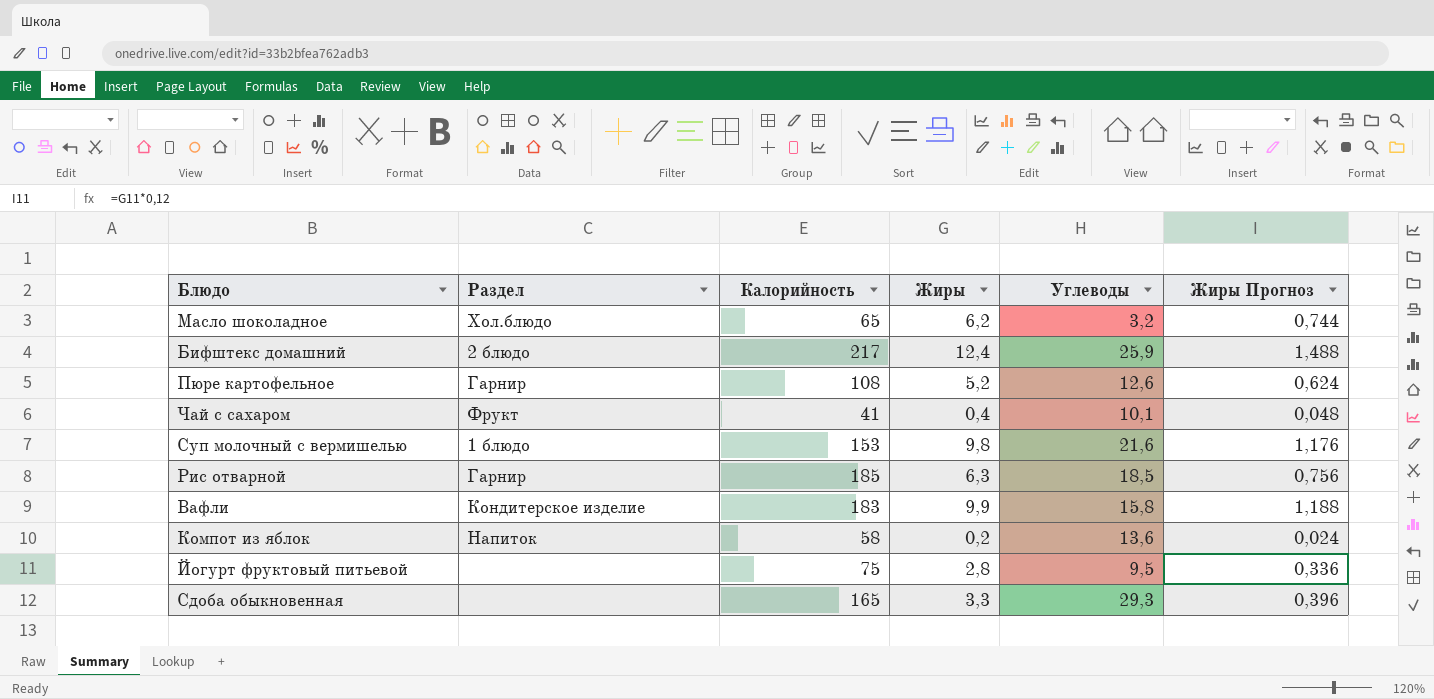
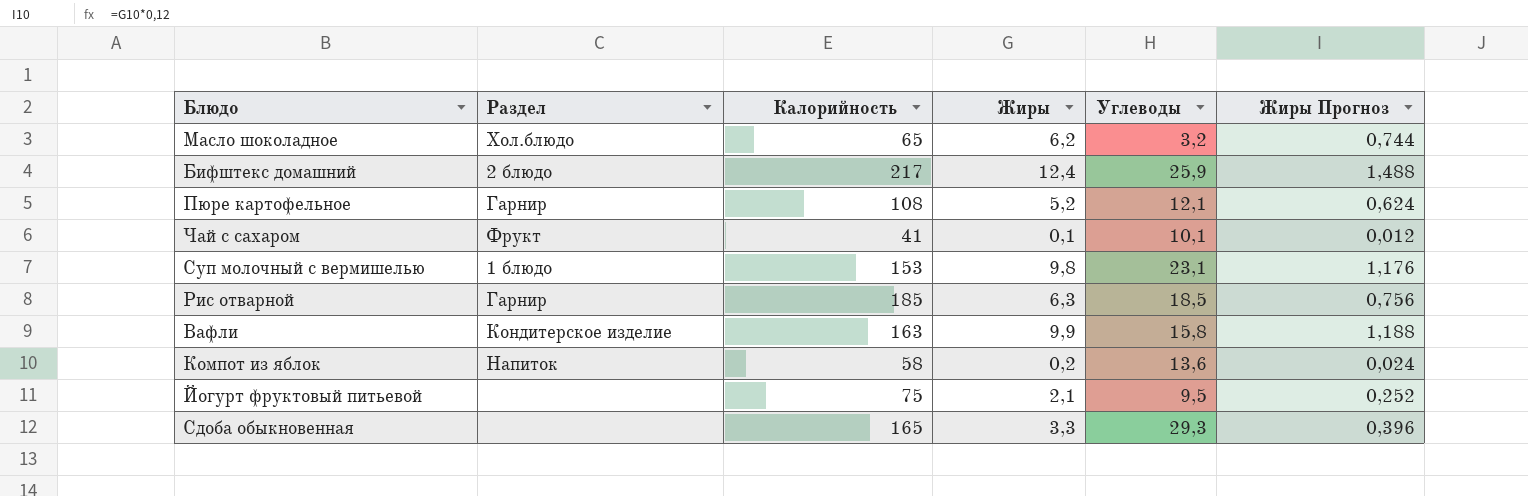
Пюре картофельное | Углеводы: 12,6 -> 12,1
Чай с сахаром | Жиры: 0,4 -> 0,1
Чай с сахаром | Жиры Прогноз: 0,048 -> 0,012
Суп молочный с вермишелью | Углеводы: 21,6 -> 23,1
Вафли | Калорийность: 183 -> 163
Йогурт фруктовый питьевой | Жиры: 2,8 -> 2,1
Йогурт фруктовый питьевой | Жиры Прогноз: 0,336 -> 0,252

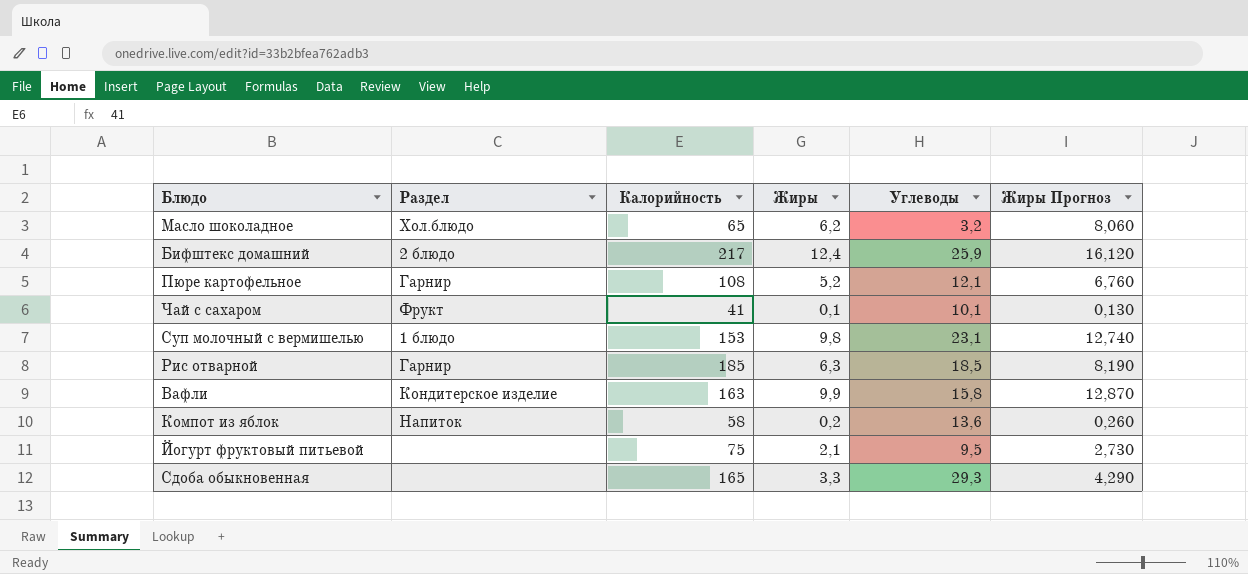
column Жиры Прогноз | formula: [Жиры] * 0,12 -> [Жиры] * 1,3

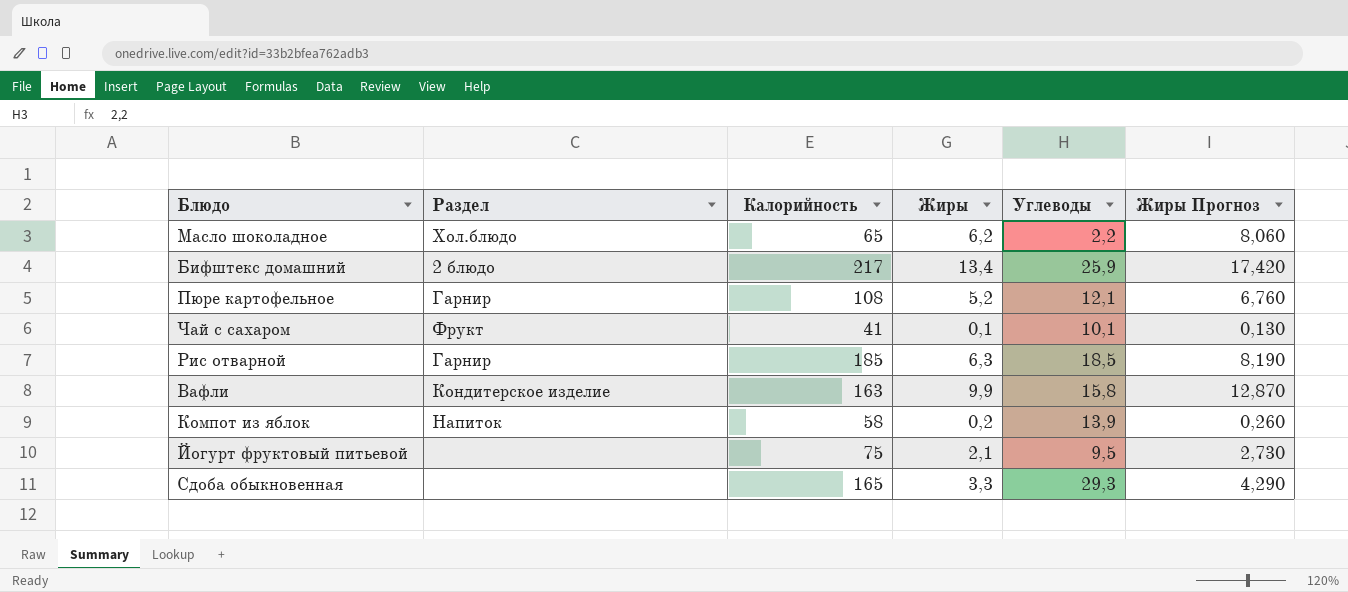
row Суп молочный с вермишелью: 1 блюдо | 153 | 9,8 | 23,1 | 12,740 -> none
Масло шоколадное | Углеводы: 3,2 -> 2,2
Бифштекс домашний | Жиры: 12,4 -> 13,4
Бифштекс домашний | Жиры Прогноз: 16,120 -> 17,420
Компот из яблок | Углеводы: 13,6 -> 13,9

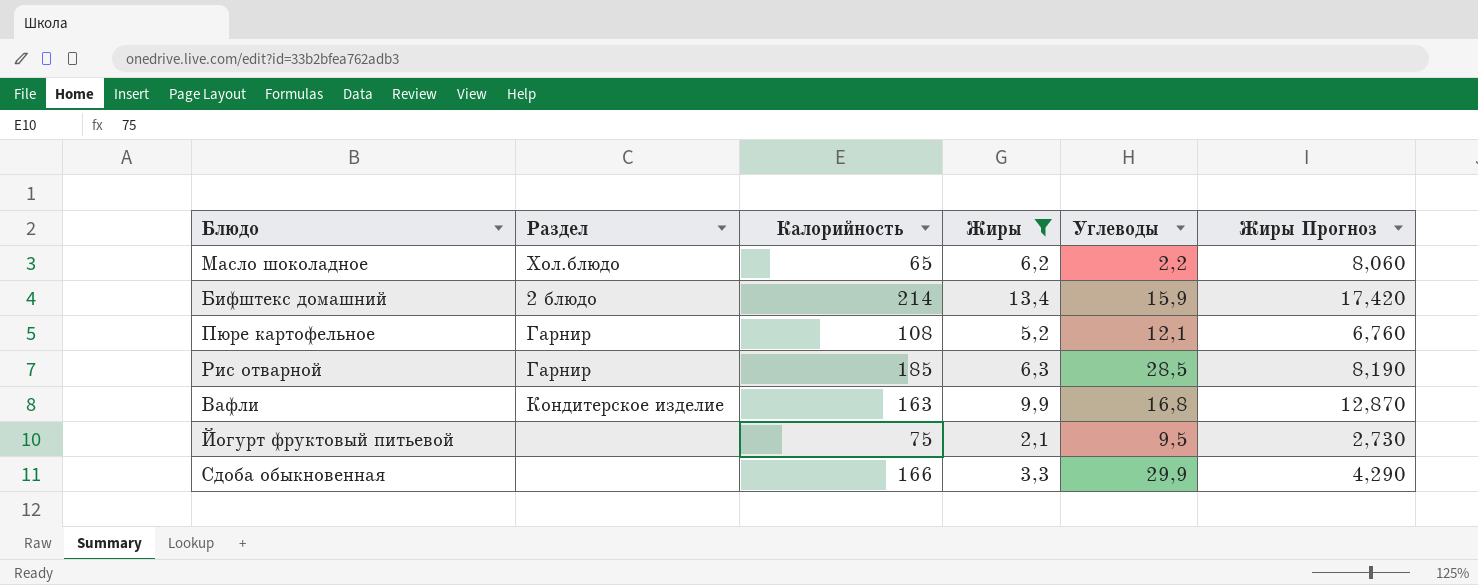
filter: none -> Жиры >= 2,1
Бифштекс домашний | Калорийность: 217 -> 214
Бифштекс домашний | Углеводы: 25,9 -> 15,9
Рис отварной | Углеводы: 18,5 -> 28,5
Вафли | Углеводы: 15,8 -> 16,8
Сдоба обыкновенная | Калорийность: 165 -> 166
Сдоба обыкновенная | Углеводы: 29,3 -> 29,9

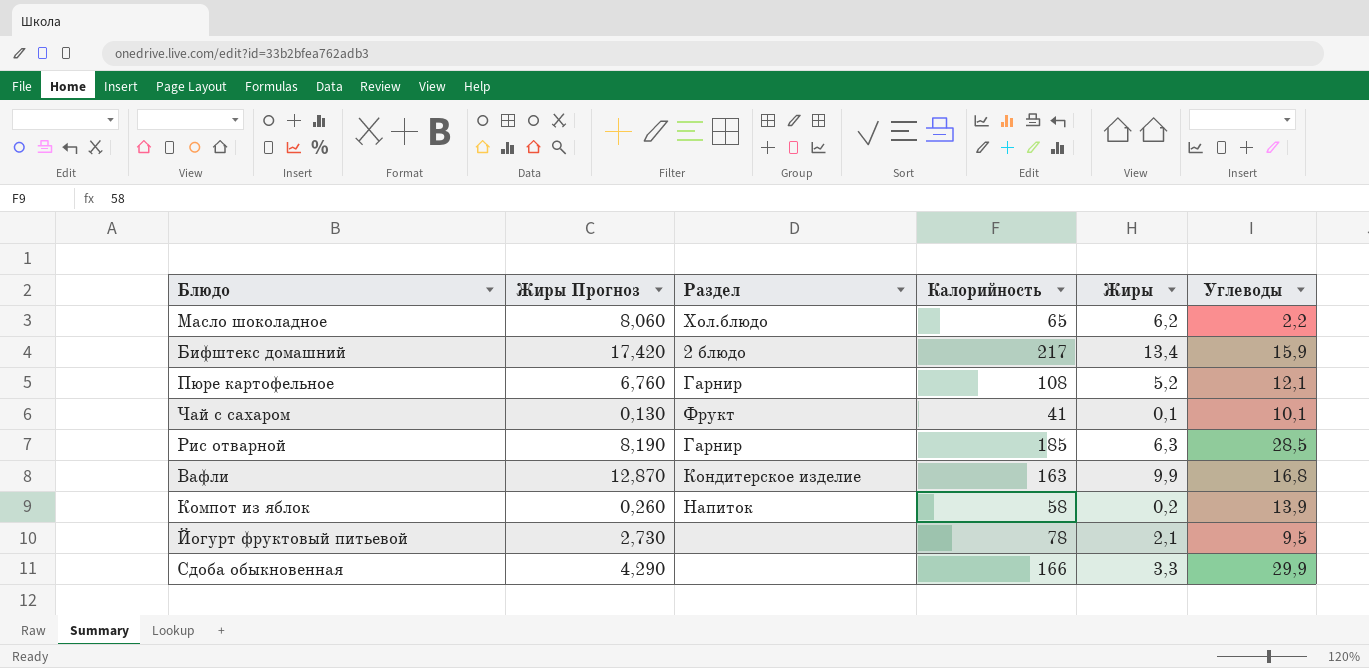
filter: Жиры >= 2,1 -> none
column Жиры Прогноз | position: 6 -> 2
Бифштекс домашний | Калорийность: 214 -> 217
Йогурт фруктовый питьевой | Калорийность: 75 -> 78

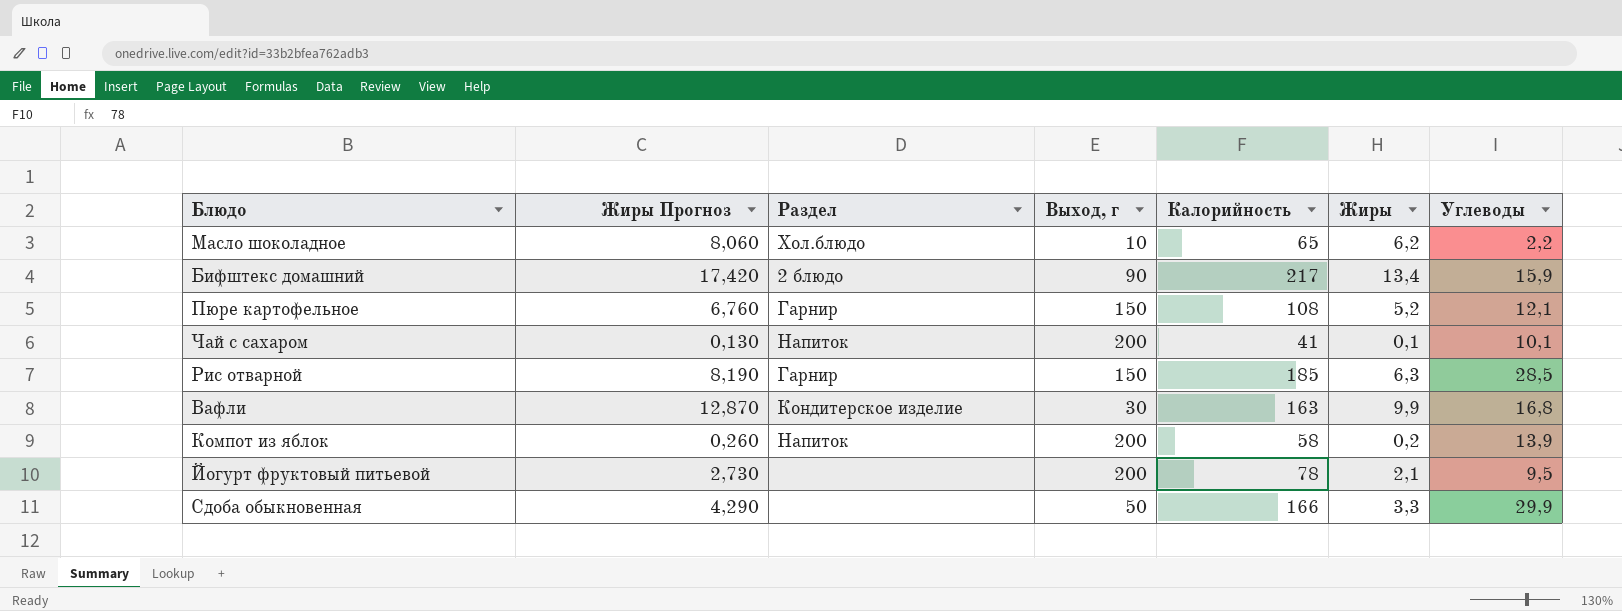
column Выход, г | position: none -> 4
Чай с сахаром | Раздел: Фрукт -> Напиток

